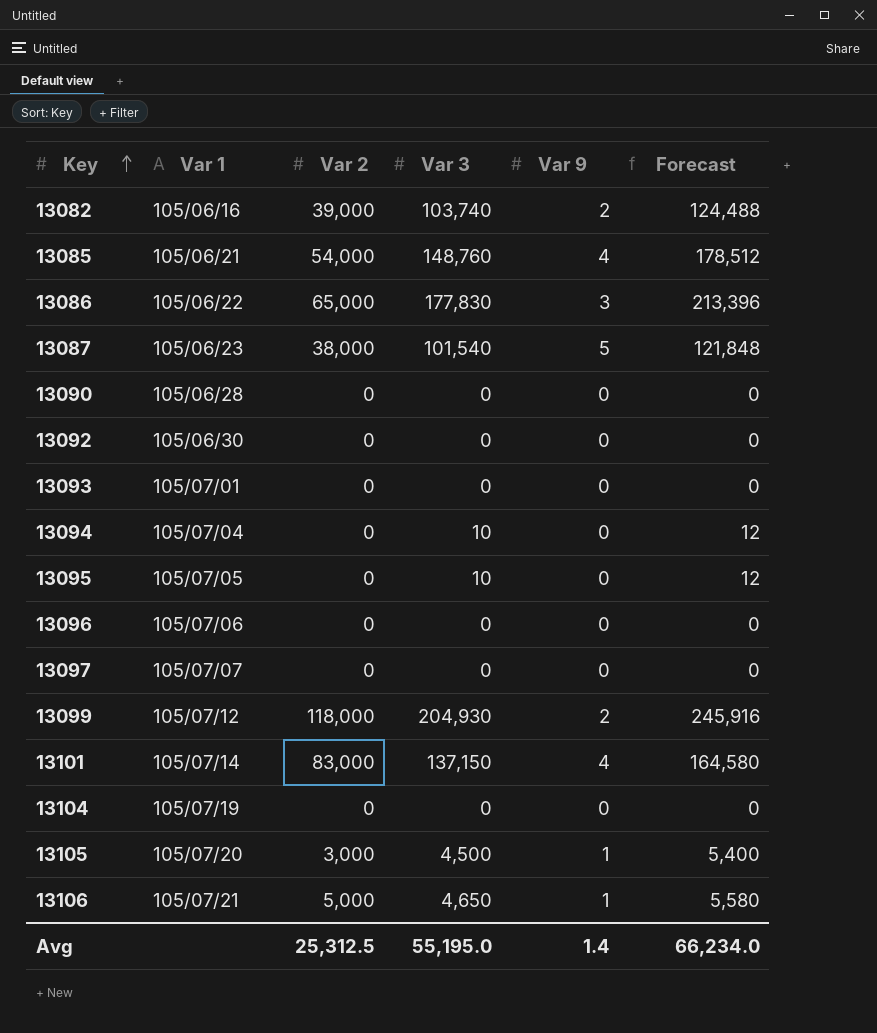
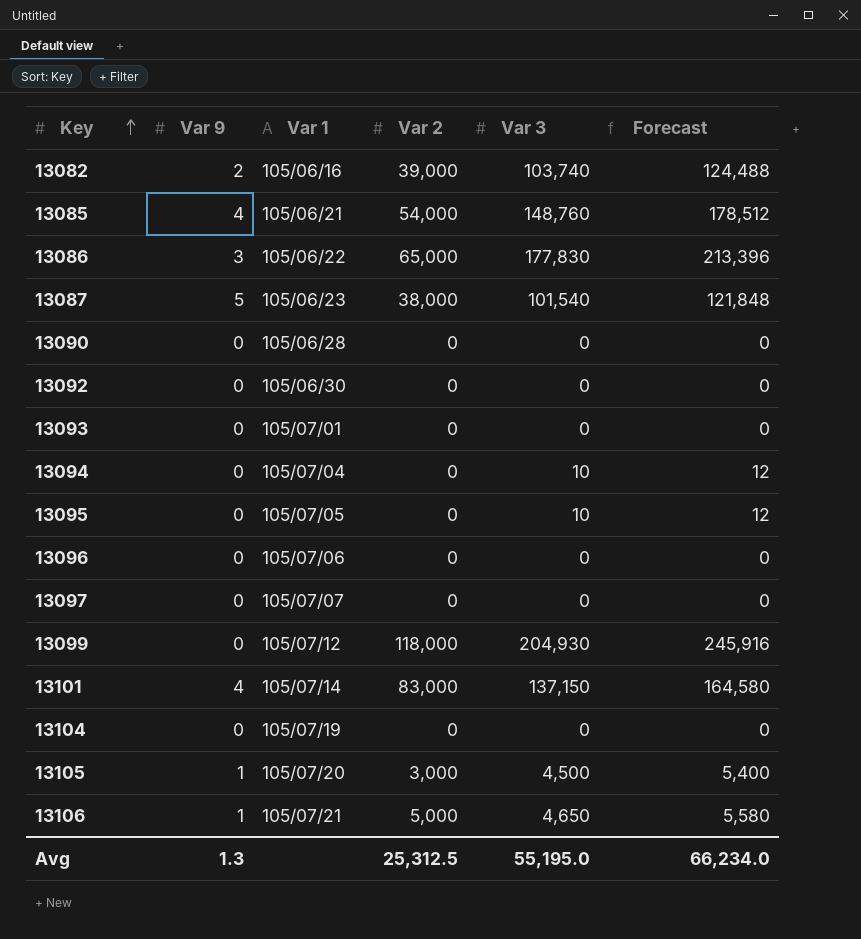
column Var 9 | position: 5 -> 2
13099 | Var 9: 2 -> 0
Avg | Var 9: 1.4 -> 1.3

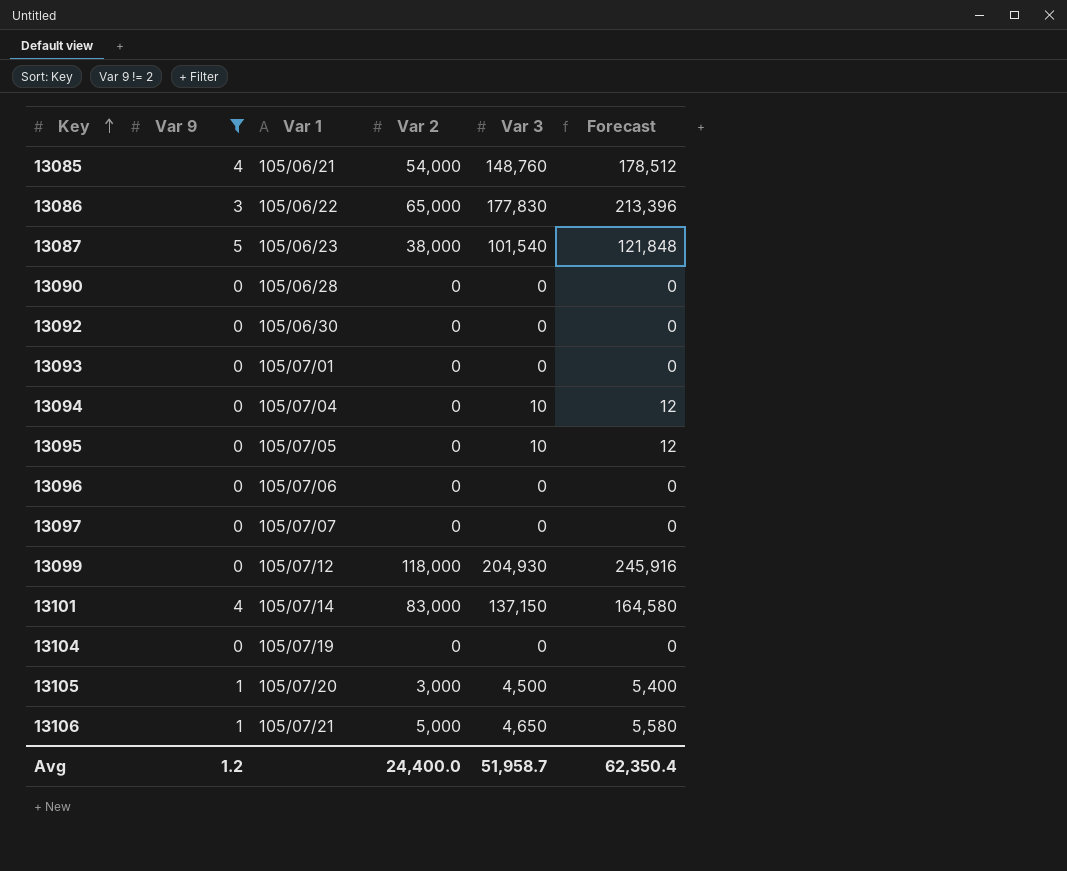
filter: none -> Var 9 != 2
Avg | Var 9: 1.3 -> 1.2
Avg | Var 2: 25,312.5 -> 24,400.0
Avg | Var 3: 55,195.0 -> 51,958.7
Avg | Forecast: 66,234.0 -> 62,350.4

